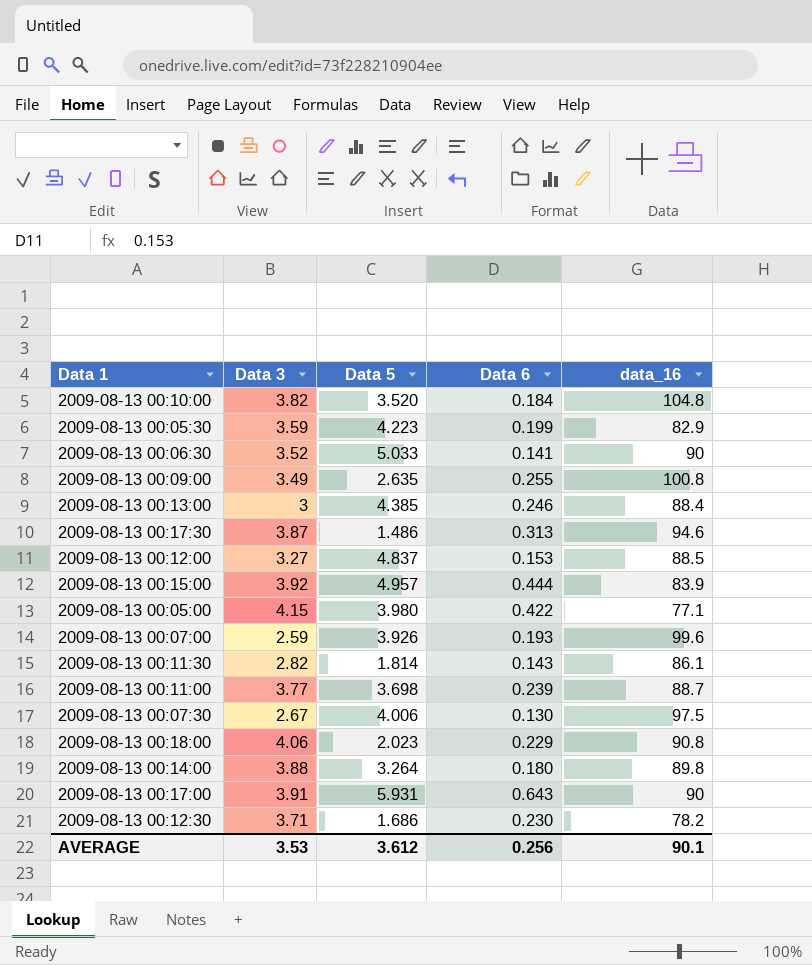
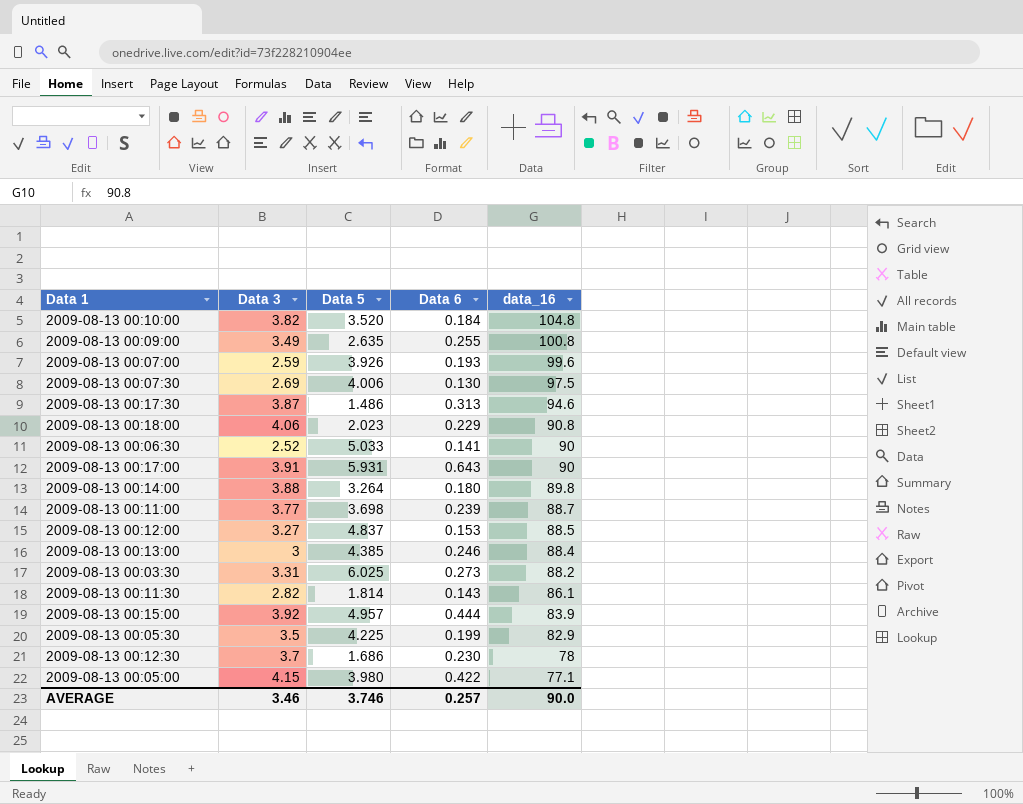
row order: none -> data_16 descending
2009-08-13 00:07:30 | Data 3: 2.67 -> 2.69
2009-08-13 00:06:30 | Data 3: 3.52 -> 2.52
row 2009-08-13 00:03:30: none -> 3.31 | 6.025 | 0.273 | 88.2
2009-08-13 00:05:30 | Data 3: 3.59 -> 3.5
2009-08-13 00:05:30 | Data 5: 4.223 -> 4.225
2009-08-13 00:12:30 | Data 3: 3.71 -> 3.7
2009-08-13 00:12:30 | data_16: 78.2 -> 78
AVERAGE | Data 3: 3.53 -> 3.46
AVERAGE | Data 5: 3.612 -> 3.746
AVERAGE | Data 6: 0.256 -> 0.257
AVERAGE | data_16: 90.1 -> 90.0

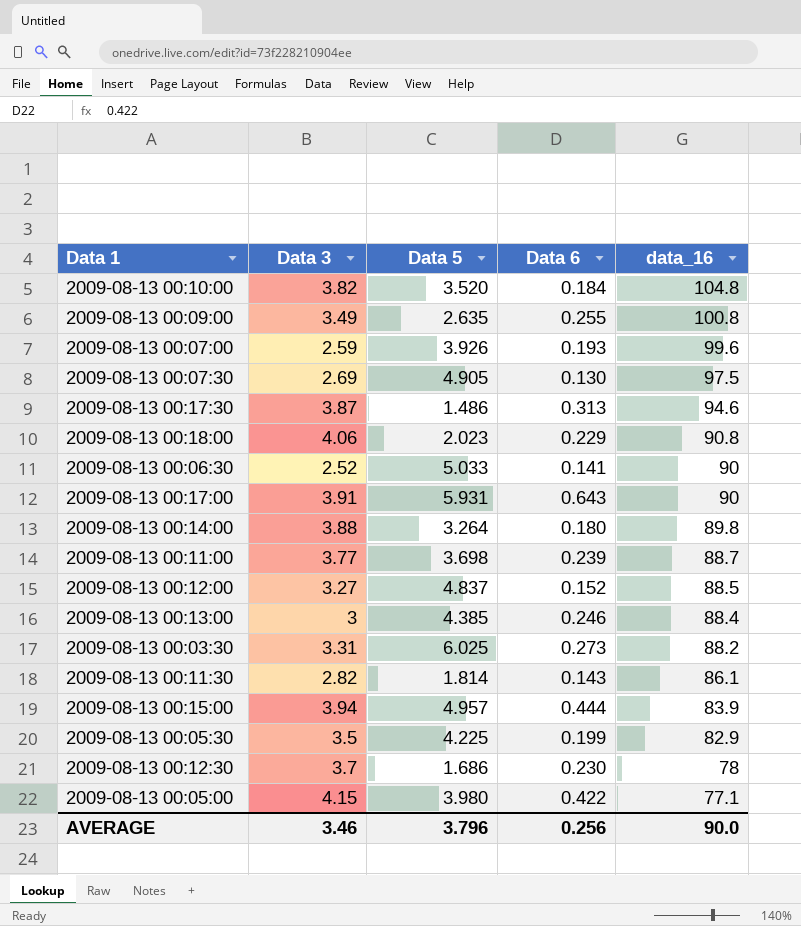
2009-08-13 00:07:30 | Data 5: 4.006 -> 4.905
2009-08-13 00:12:00 | Data 6: 0.153 -> 0.152
2009-08-13 00:15:00 | Data 3: 3.92 -> 3.94
AVERAGE | Data 5: 3.746 -> 3.796
AVERAGE | Data 6: 0.257 -> 0.256

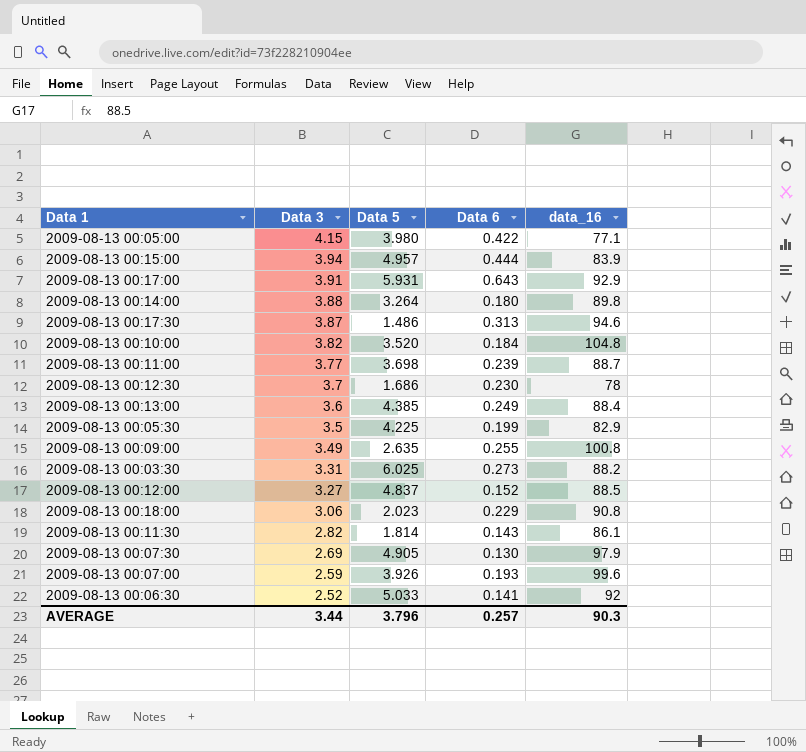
row order: data_16 descending -> Data 3 descending
2009-08-13 00:17:00 | data_16: 90 -> 92.9
2009-08-13 00:13:00 | Data 3: 3 -> 3.6
2009-08-13 00:13:00 | Data 6: 0.246 -> 0.249
2009-08-13 00:18:00 | Data 3: 4.06 -> 3.06
2009-08-13 00:07:30 | data_16: 97.5 -> 97.9
2009-08-13 00:06:30 | data_16: 90 -> 92
AVERAGE | Data 3: 3.46 -> 3.44
AVERAGE | Data 6: 0.256 -> 0.257
AVERAGE | data_16: 90.0 -> 90.3

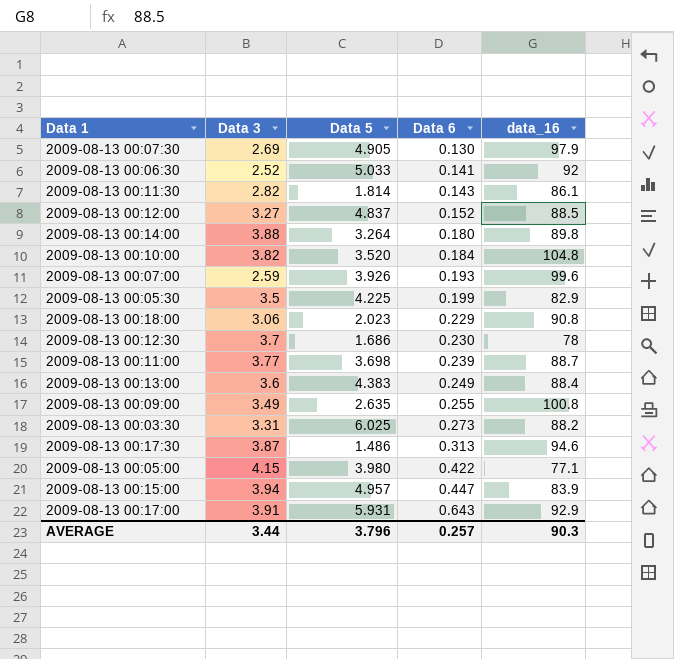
row order: Data 3 descending -> Data 6 ascending
2009-08-13 00:13:00 | Data 5: 4.385 -> 4.383
2009-08-13 00:15:00 | Data 6: 0.444 -> 0.447

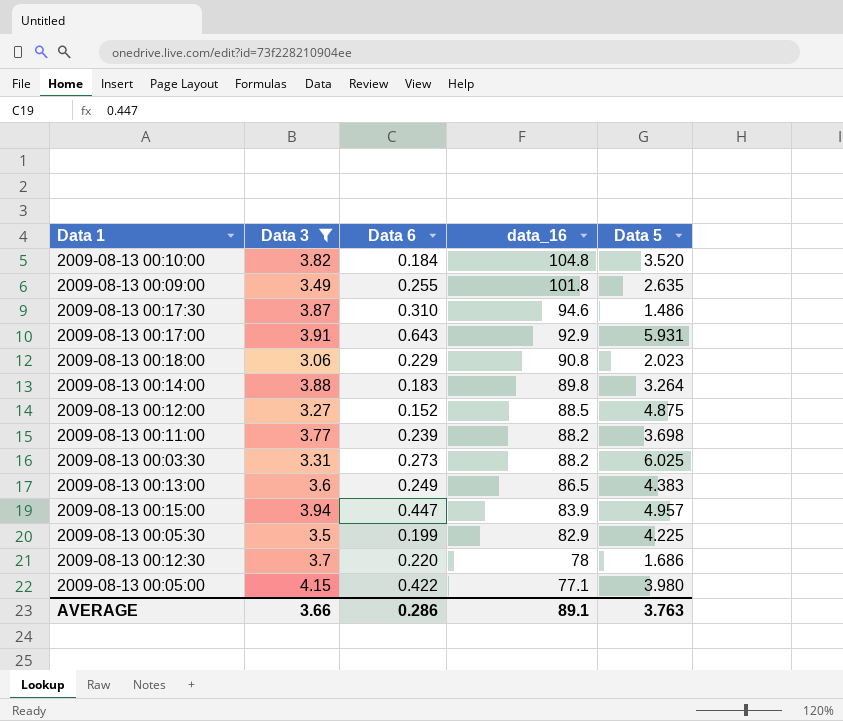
filter: none -> Data 3 >= 3.06
row order: Data 6 ascending -> data_16 descending
column Data 5 | position: 3 -> 5
2009-08-13 00:09:00 | data_16: 100.8 -> 101.8
2009-08-13 00:17:30 | Data 6: 0.313 -> 0.310
2009-08-13 00:14:00 | Data 6: 0.180 -> 0.183
2009-08-13 00:12:00 | Data 5: 4.837 -> 4.875
2009-08-13 00:11:00 | data_16: 88.7 -> 88.2
2009-08-13 00:13:00 | data_16: 88.4 -> 86.5
2009-08-13 00:12:30 | Data 6: 0.230 -> 0.220
AVERAGE | Data 3: 3.44 -> 3.66
AVERAGE | Data 6: 0.257 -> 0.286
AVERAGE | data_16: 90.3 -> 89.1
AVERAGE | Data 5: 3.796 -> 3.763

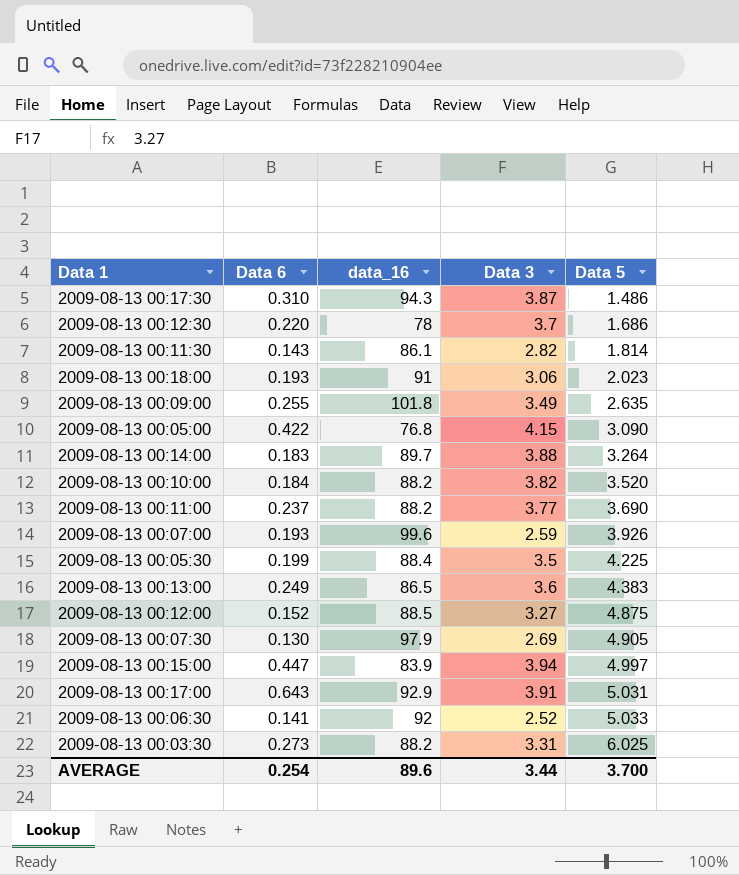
filter: Data 3 >= 3.06 -> none
row order: data_16 descending -> Data 5 ascending
column Data 3 | position: 2 -> 4
2009-08-13 00:17:30 | data_16: 94.6 -> 94.3
2009-08-13 00:18:00 | Data 6: 0.229 -> 0.193
2009-08-13 00:18:00 | data_16: 90.8 -> 91
2009-08-13 00:05:00 | data_16: 77.1 -> 76.8
2009-08-13 00:05:00 | Data 5: 3.980 -> 3.090
2009-08-13 00:14:00 | data_16: 89.8 -> 89.7
2009-08-13 00:10:00 | data_16: 104.8 -> 88.2
2009-08-13 00:11:00 | Data 6: 0.239 -> 0.237
2009-08-13 00:11:00 | Data 5: 3.698 -> 3.690
2009-08-13 00:05:30 | data_16: 82.9 -> 88.4
2009-08-13 00:15:00 | Data 5: 4.957 -> 4.997
2009-08-13 00:17:00 | Data 5: 5.931 -> 5.031
AVERAGE | Data 6: 0.286 -> 0.254
AVERAGE | data_16: 89.1 -> 89.6
AVERAGE | Data 3: 3.66 -> 3.44
AVERAGE | Data 5: 3.763 -> 3.700

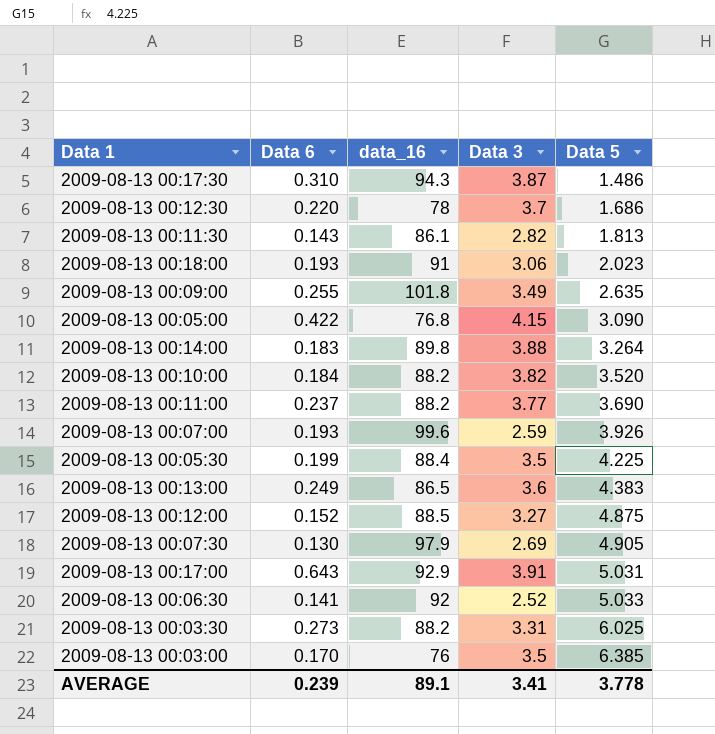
row 2009-08-13 00:15:00: 0.447 | 83.9 | 3.94 | 4.997 -> none
2009-08-13 00:11:30 | Data 5: 1.814 -> 1.813
2009-08-13 00:14:00 | data_16: 89.7 -> 89.8
row 2009-08-13 00:03:00: none -> 0.170 | 76 | 3.5 | 6.385
AVERAGE | Data 6: 0.254 -> 0.239
AVERAGE | data_16: 89.6 -> 89.1
AVERAGE | Data 3: 3.44 -> 3.41
AVERAGE | Data 5: 3.700 -> 3.778

